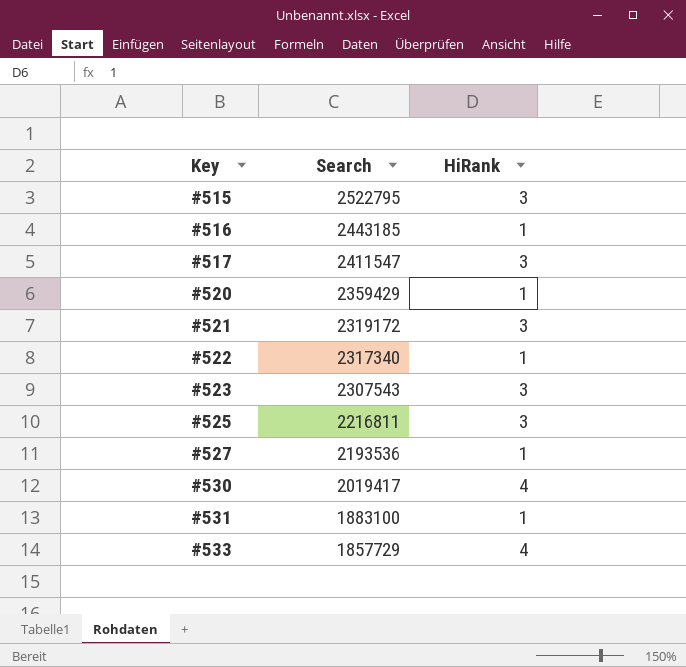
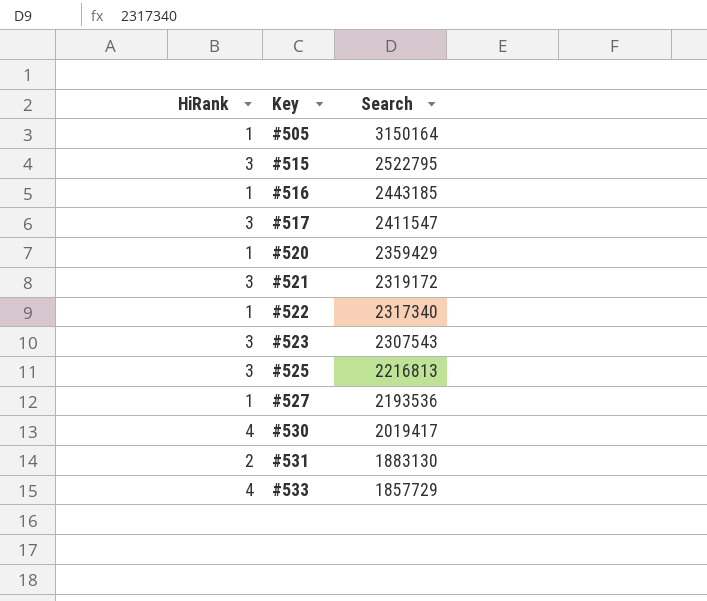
column HiRank | position: 3 -> 1
row #505: none -> 1 | 3150164
#525 | Search: 2216811 -> 2216813
#531 | HiRank: 1 -> 2
#531 | Search: 1883100 -> 1883130

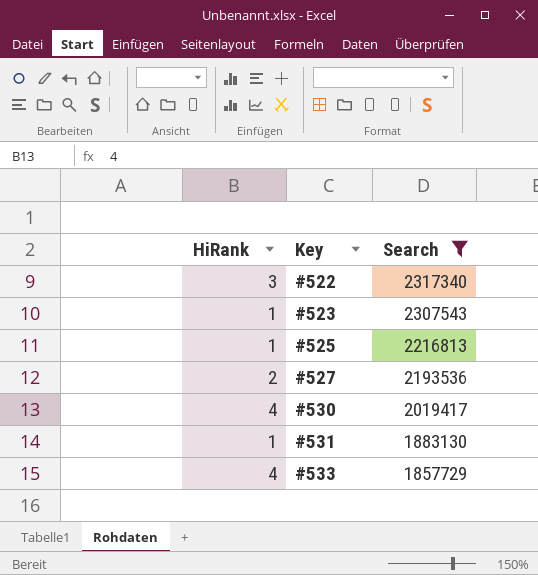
filter: none -> Search <= 2317340
#522 | HiRank: 1 -> 3
#523 | HiRank: 3 -> 1
#525 | HiRank: 3 -> 1
#527 | HiRank: 1 -> 2
#531 | HiRank: 2 -> 1

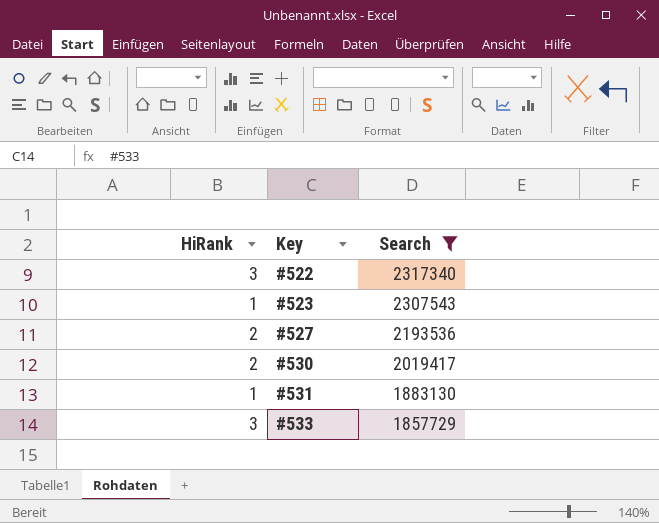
row #525: 1 | 2216813 -> none
#530 | HiRank: 4 -> 2
#533 | HiRank: 4 -> 3

